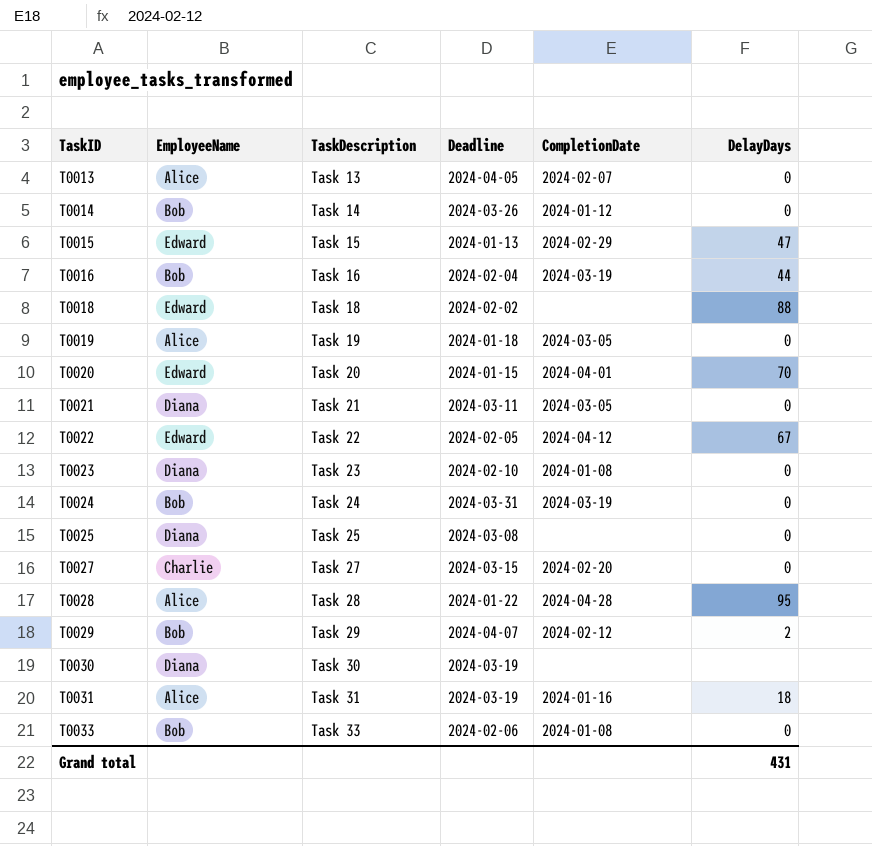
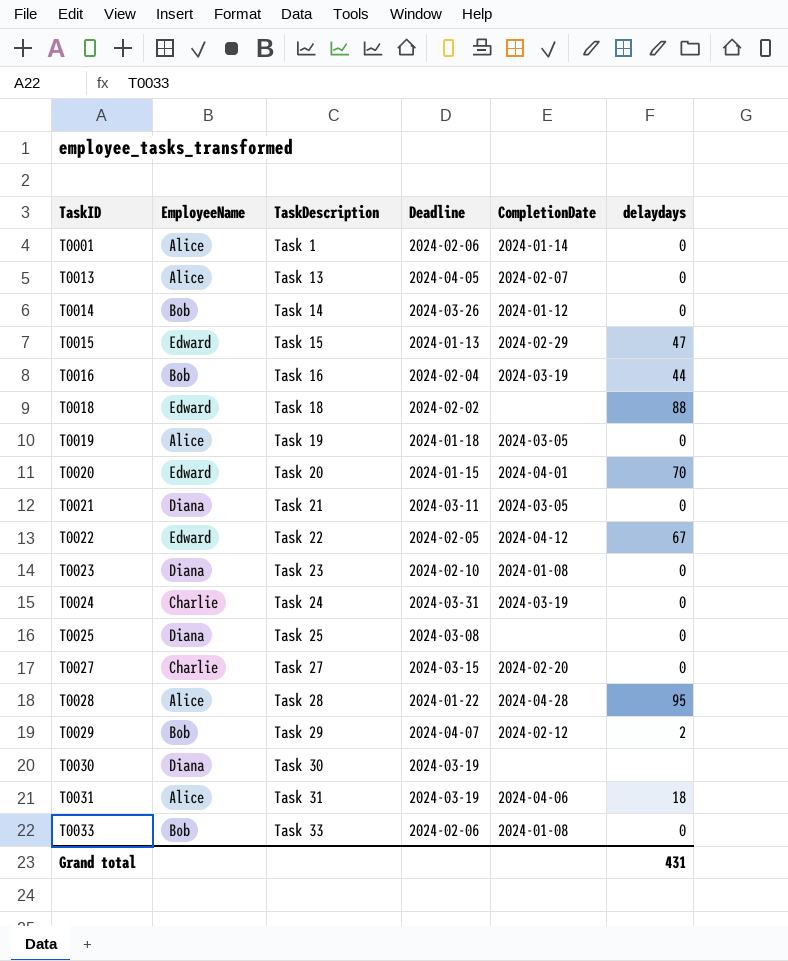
column name: DelayDays -> delaydays
row T0001: none -> Alice | Task 1 | 2024-02-06 | 2024-01-14 | 0
T0024 | EmployeeName: Bob -> Charlie
T0031 | CompletionDate: 2024-01-16 -> 2024-04-06

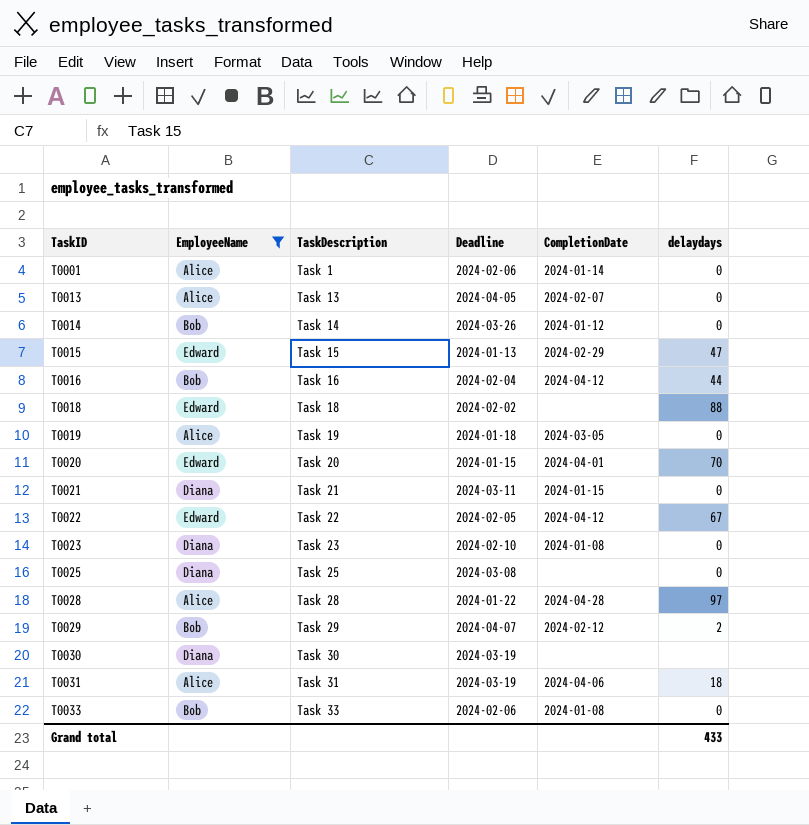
filter: none -> EmployeeName != Charlie
T0016 | CompletionDate: 2024-03-19 -> 2024-04-12
T0021 | CompletionDate: 2024-03-05 -> 2024-01-15
T0028 | delaydays: 95 -> 97
Grand total | delaydays: 431 -> 433

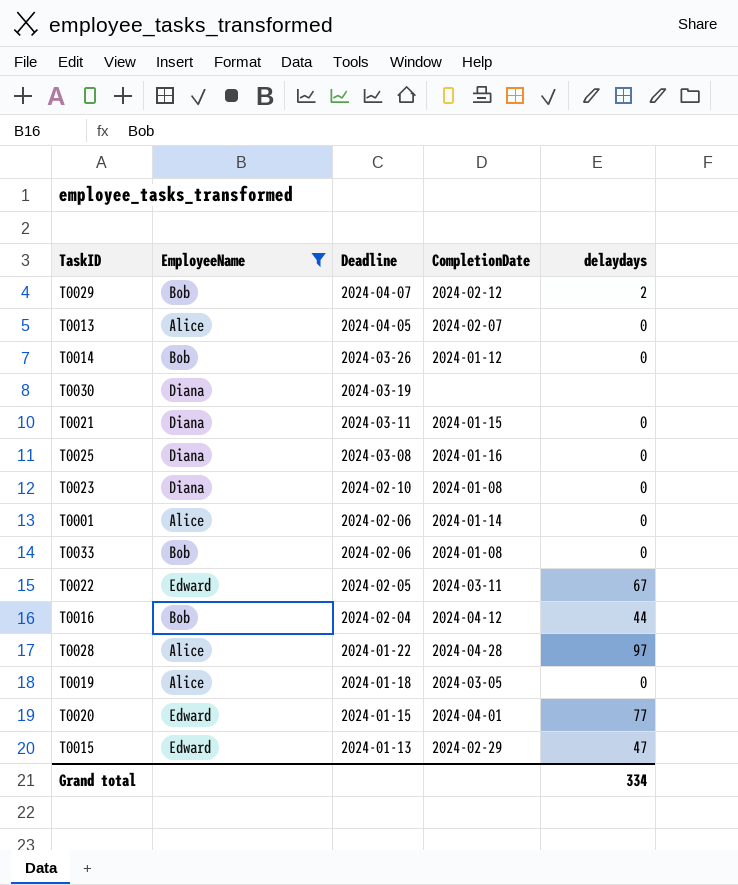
row order: TaskID ascending -> Deadline descending
column TaskDescription | position: 3 -> none
row T0018: Edward | Task 18 | 2024-02-02 | none | 88 -> none
row T0031: Alice | Task 31 | 2024-03-19 | 2024-04-06 | 18 -> none
T0025 | CompletionDate: none -> 2024-01-16
T0022 | CompletionDate: 2024-04-12 -> 2024-03-11
T0020 | delaydays: 70 -> 77
Grand total | delaydays: 433 -> 334

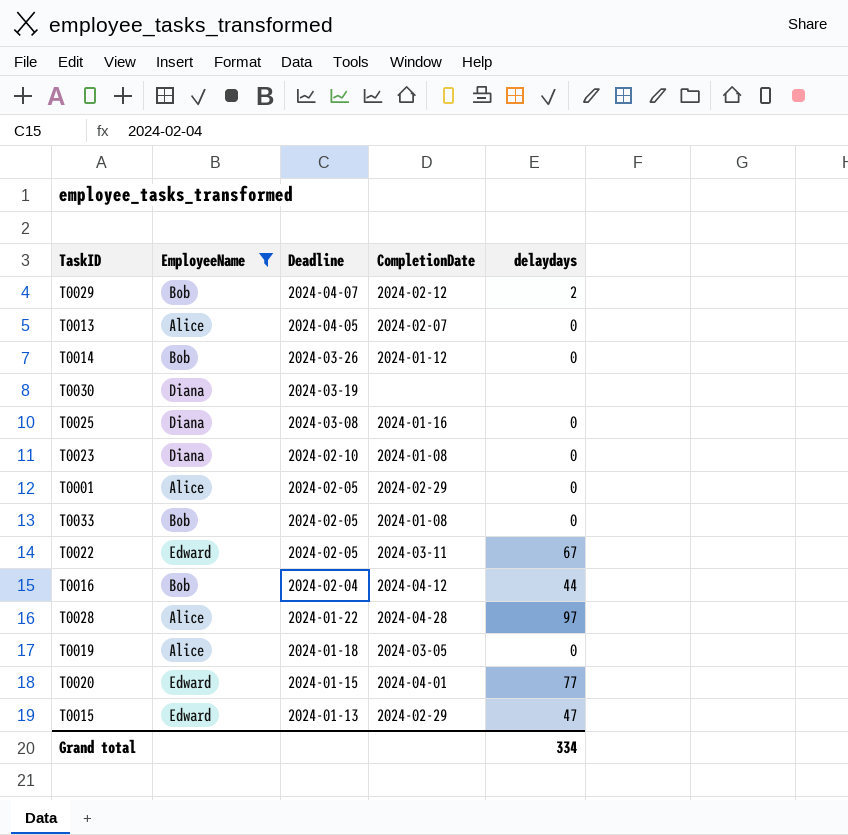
row T0021: Diana | 2024-03-11 | 2024-01-15 | 0 -> none
T0001 | Deadline: 2024-02-06 -> 2024-02-05
T0001 | CompletionDate: 2024-01-14 -> 2024-02-29
T0033 | Deadline: 2024-02-06 -> 2024-02-05

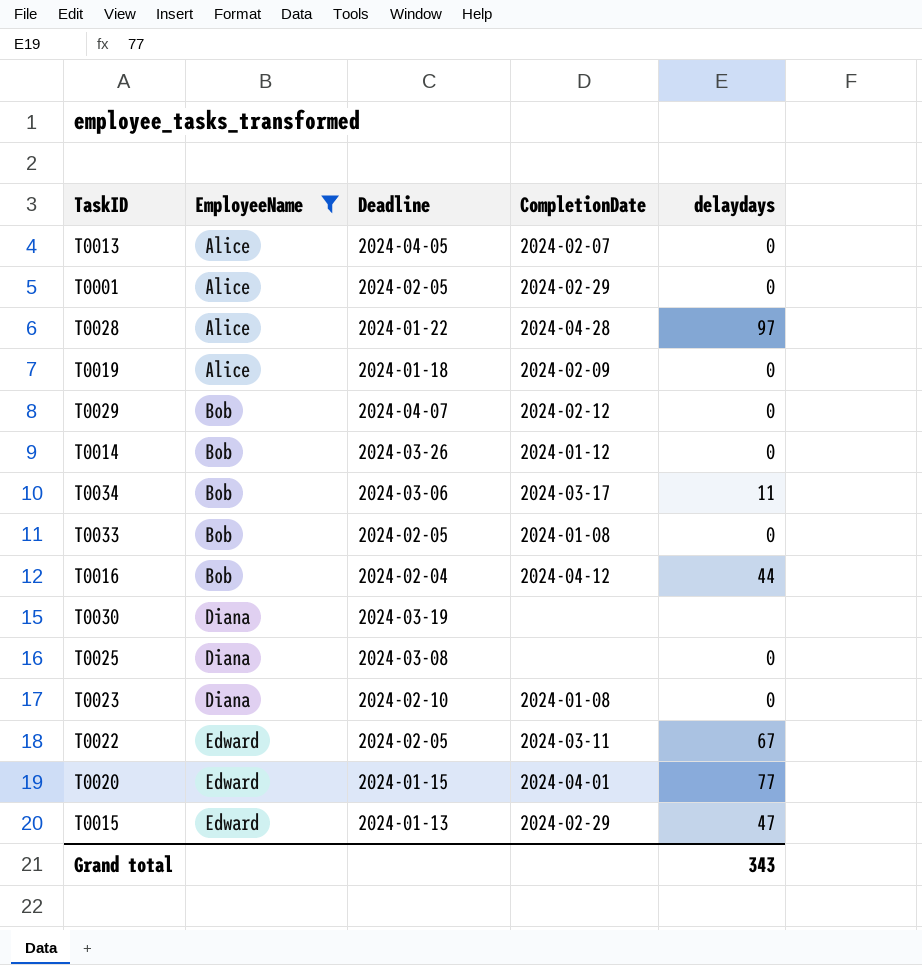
row order: Deadline descending -> EmployeeName ascending
T0019 | CompletionDate: 2024-03-05 -> 2024-02-09
T0029 | delaydays: 2 -> 0
row T0034: none -> Bob | 2024-03-06 | 2024-03-17 | 11
T0025 | CompletionDate: 2024-01-16 -> none
Grand total | delaydays: 334 -> 343

